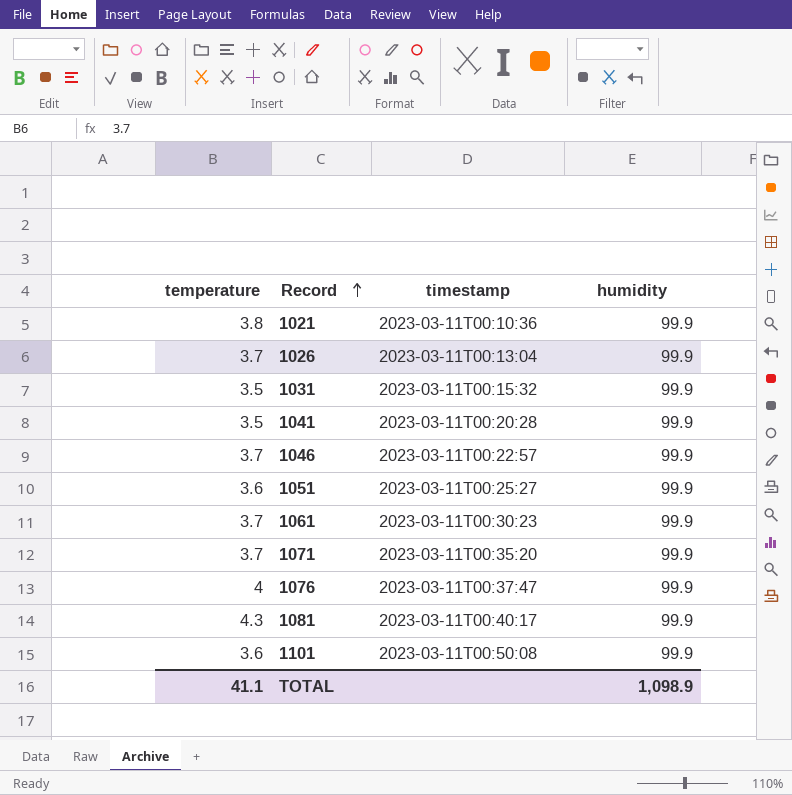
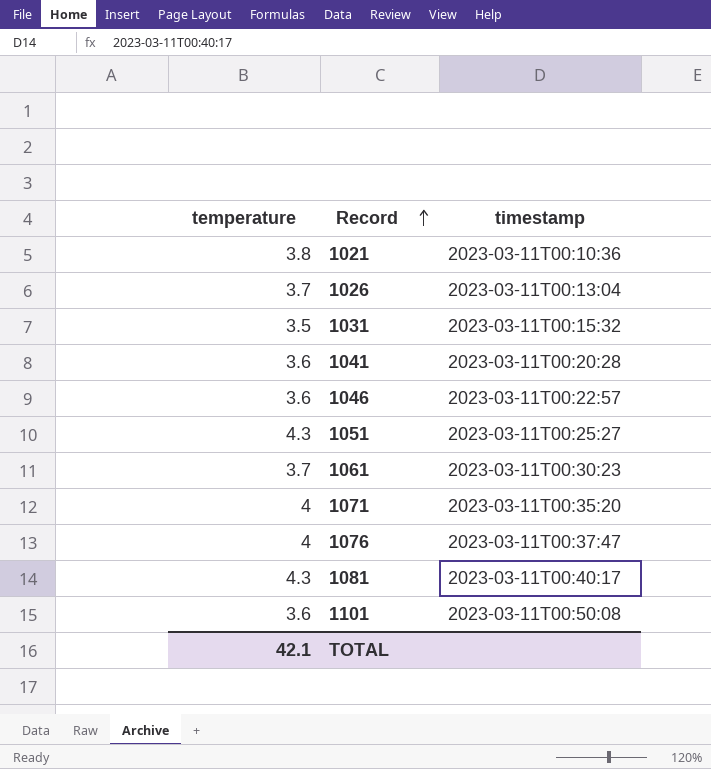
column humidity | position: 4 -> none
1041 | temperature: 3.5 -> 3.6
1046 | temperature: 3.7 -> 3.6
1051 | temperature: 3.6 -> 4.3
1071 | temperature: 3.7 -> 4
TOTAL | temperature: 41.1 -> 42.1

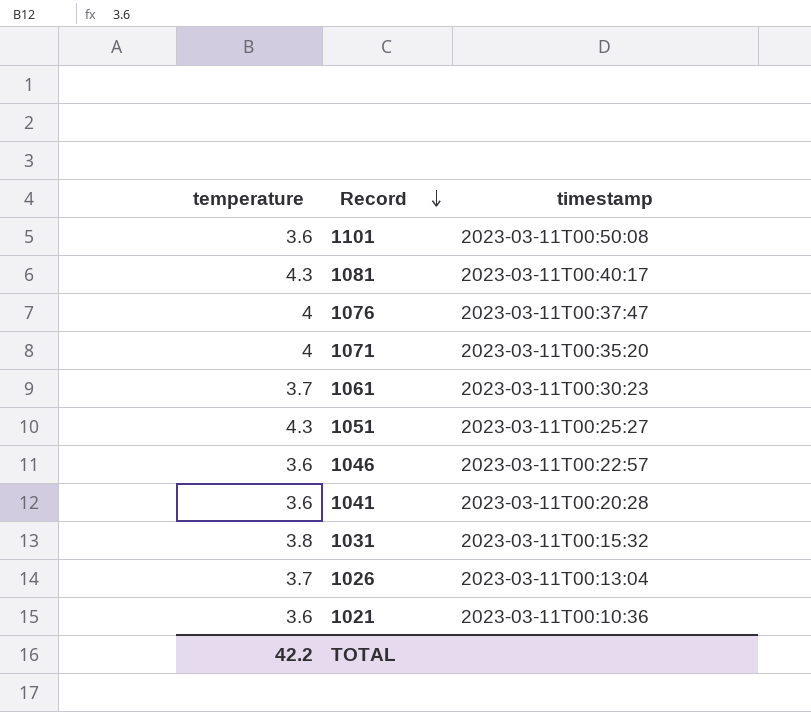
row order: Record ascending -> Record descending
1031 | temperature: 3.5 -> 3.8
1021 | temperature: 3.8 -> 3.6
TOTAL | temperature: 42.1 -> 42.2

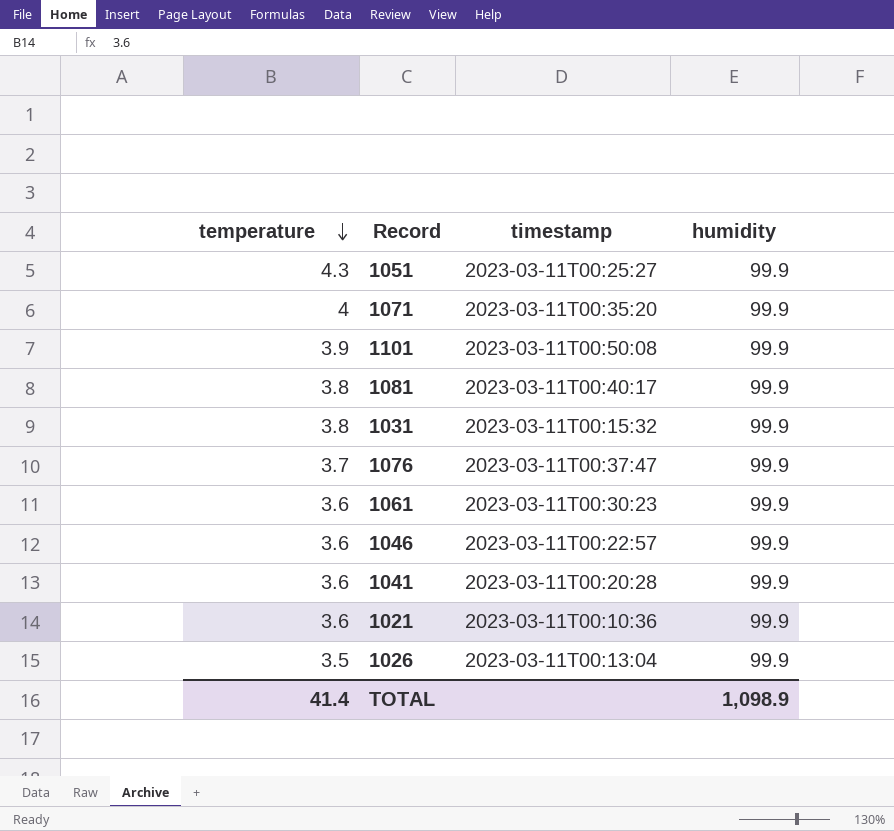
row order: Record descending -> temperature descending
column humidity | position: none -> 4
1101 | temperature: 3.6 -> 3.9
1081 | temperature: 4.3 -> 3.8
1076 | temperature: 4 -> 3.7
1061 | temperature: 3.7 -> 3.6
1026 | temperature: 3.7 -> 3.5
TOTAL | temperature: 42.2 -> 41.4

